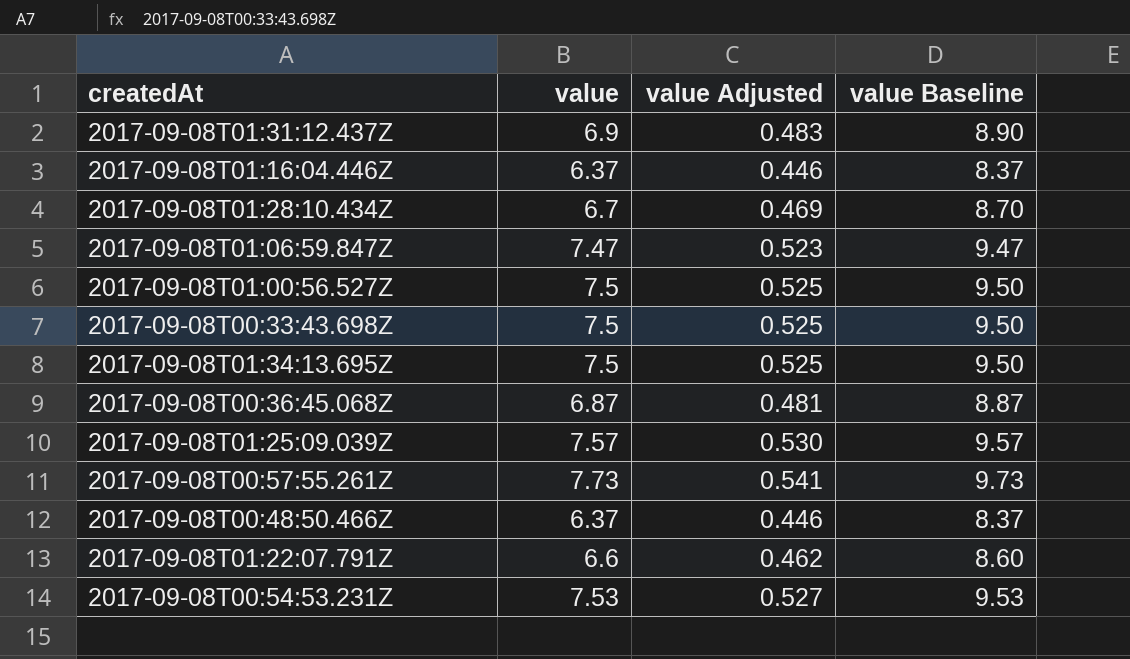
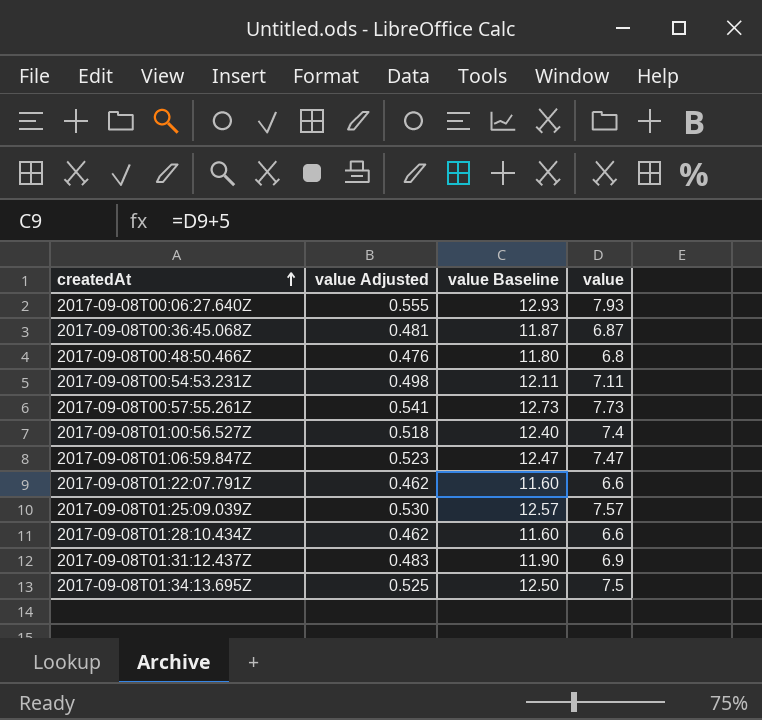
row order: none -> createdAt ascending
column value Baseline | formula: [value] + 2 -> [value] + 5
column value | position: 2 -> 4
row 2017-09-08T01:16:04.446Z: 6.37 | 0.446 | 8.37 -> none
row 2017-09-08T00:33:43.698Z: 7.5 | 0.525 | 9.50 -> none
row 2017-09-08T00:06:27.640Z: none -> 0.555 | 12.93 | 7.93
2017-09-08T00:48:50.466Z | value Adjusted: 0.446 -> 0.476
2017-09-08T00:48:50.466Z | value: 6.37 -> 6.8
2017-09-08T00:54:53.231Z | value Adjusted: 0.527 -> 0.498
2017-09-08T00:54:53.231Z | value: 7.53 -> 7.11
2017-09-08T01:00:56.527Z | value Adjusted: 0.525 -> 0.518
2017-09-08T01:00:56.527Z | value: 7.5 -> 7.4
2017-09-08T01:28:10.434Z | value Adjusted: 0.469 -> 0.462
2017-09-08T01:28:10.434Z | value: 6.7 -> 6.6

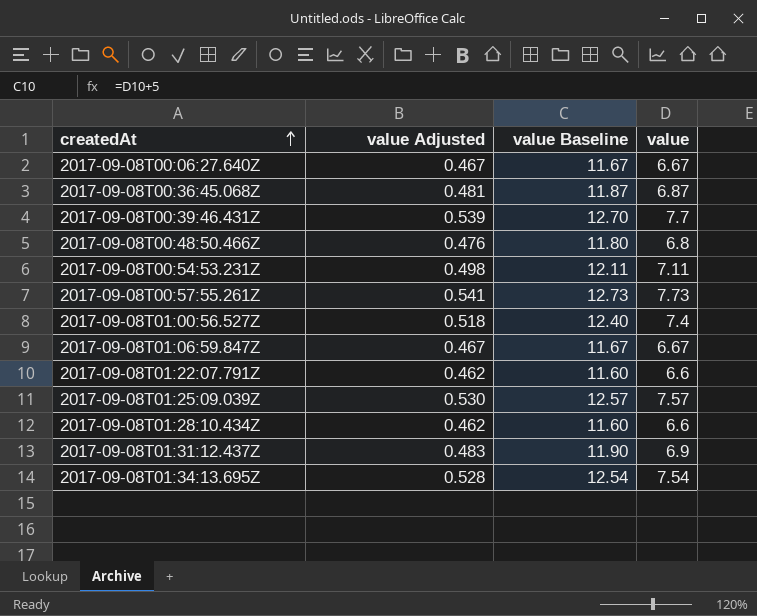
2017-09-08T00:06:27.640Z | value Adjusted: 0.555 -> 0.467
2017-09-08T00:06:27.640Z | value Baseline: 12.93 -> 11.67
2017-09-08T00:06:27.640Z | value: 7.93 -> 6.67
row 2017-09-08T00:39:46.431Z: none -> 0.539 | 12.70 | 7.7
2017-09-08T01:06:59.847Z | value Adjusted: 0.523 -> 0.467
2017-09-08T01:06:59.847Z | value Baseline: 12.47 -> 11.67
2017-09-08T01:06:59.847Z | value: 7.47 -> 6.67
2017-09-08T01:34:13.695Z | value Adjusted: 0.525 -> 0.528
2017-09-08T01:34:13.695Z | value Baseline: 12.50 -> 12.54
2017-09-08T01:34:13.695Z | value: 7.5 -> 7.54

